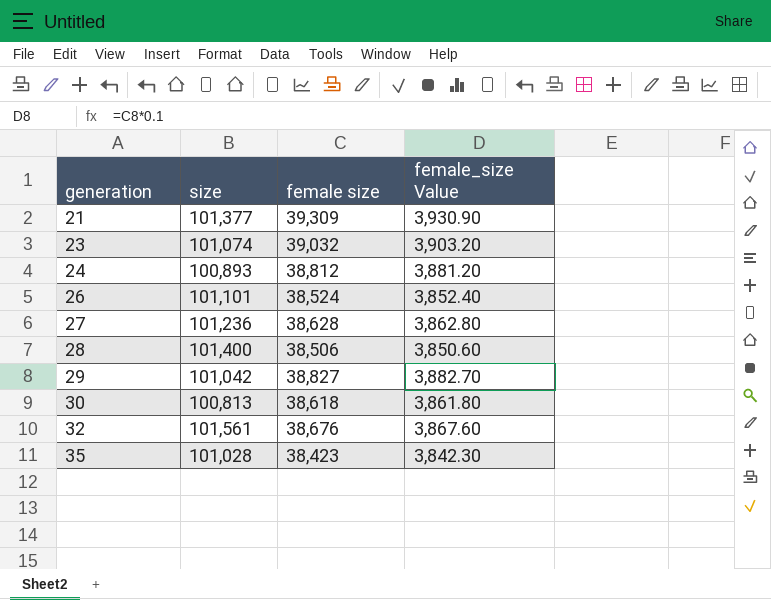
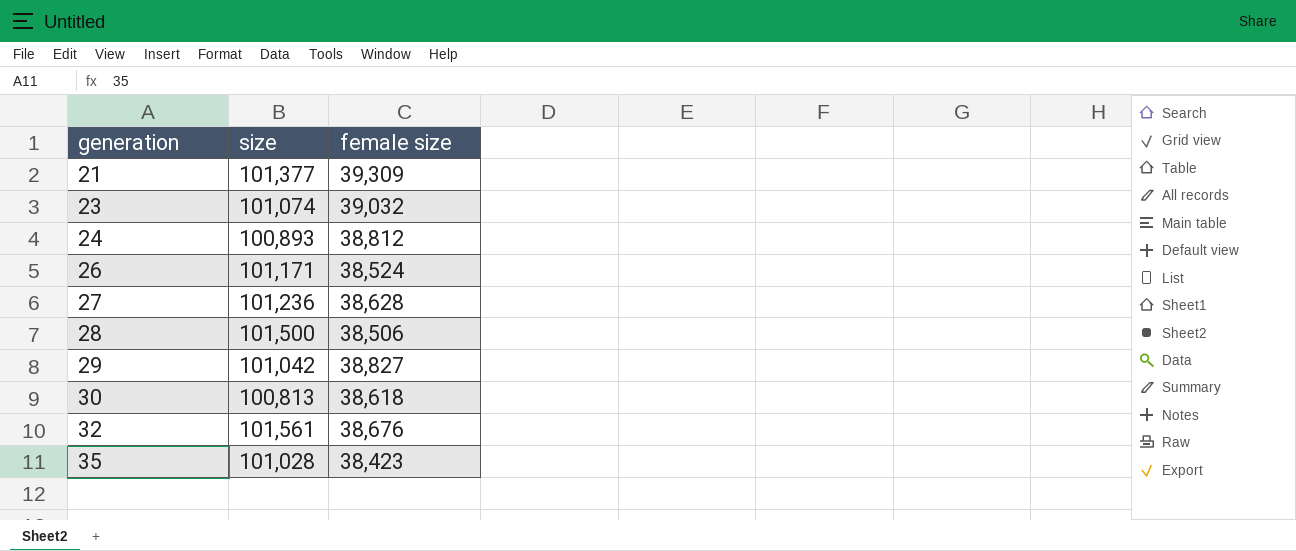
column female_size Value | formula: [female size] * 0.1 -> none
26 | size: 101,101 -> 101,171
28 | size: 101,400 -> 101,500

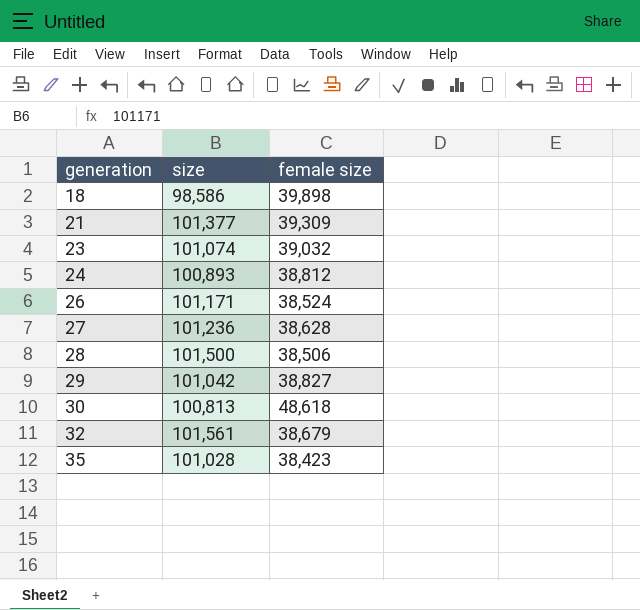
row 18: none -> 98,586 | 39,898
30 | female size: 38,618 -> 48,618
32 | female size: 38,676 -> 38,679

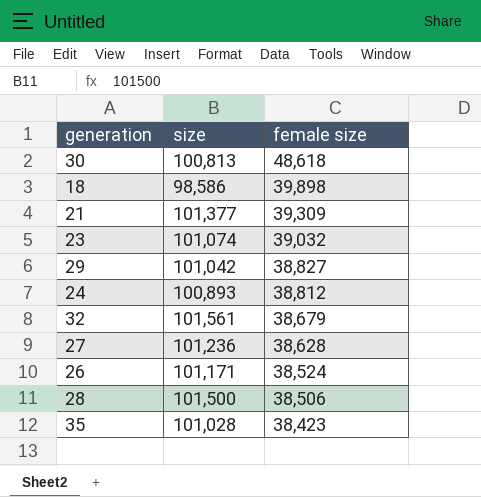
row order: generation ascending -> female size descending

